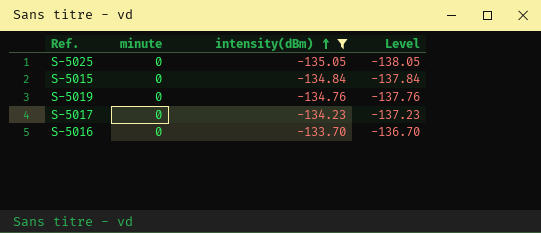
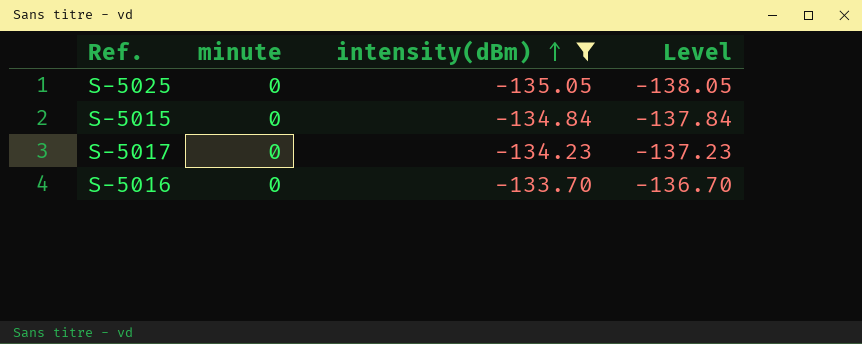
row S-5019: 0 | -134.76 | -137.76 -> none

